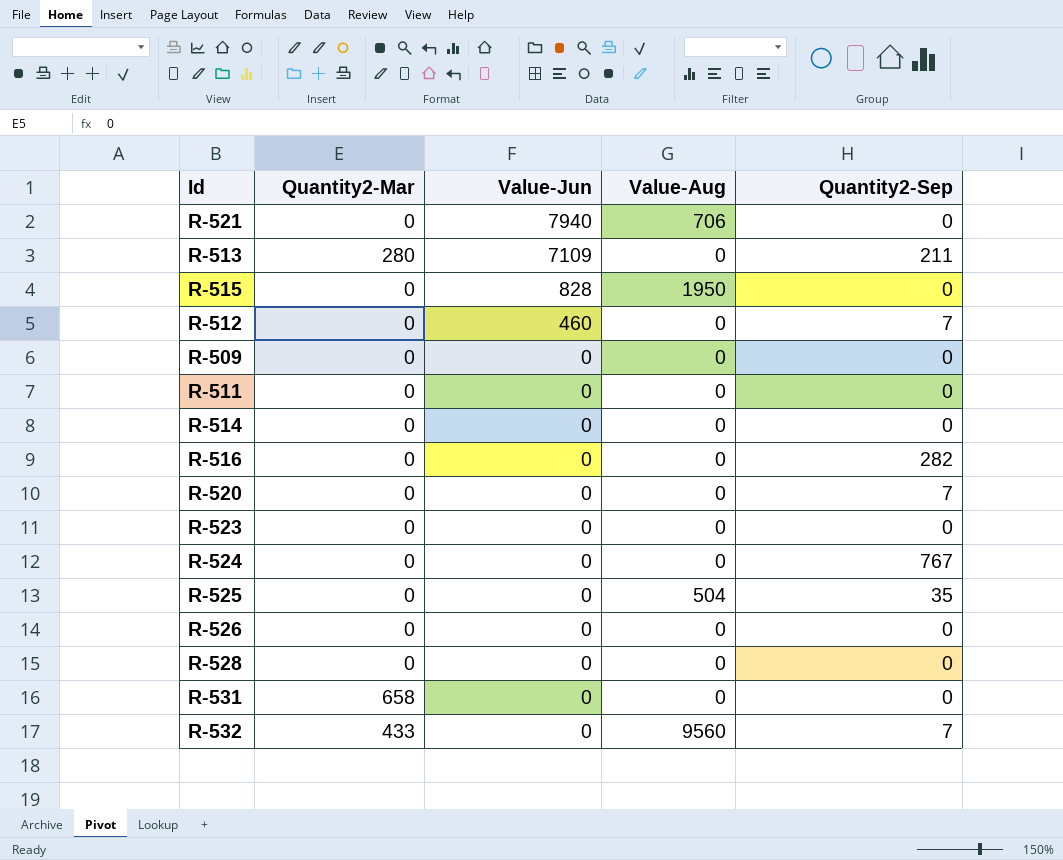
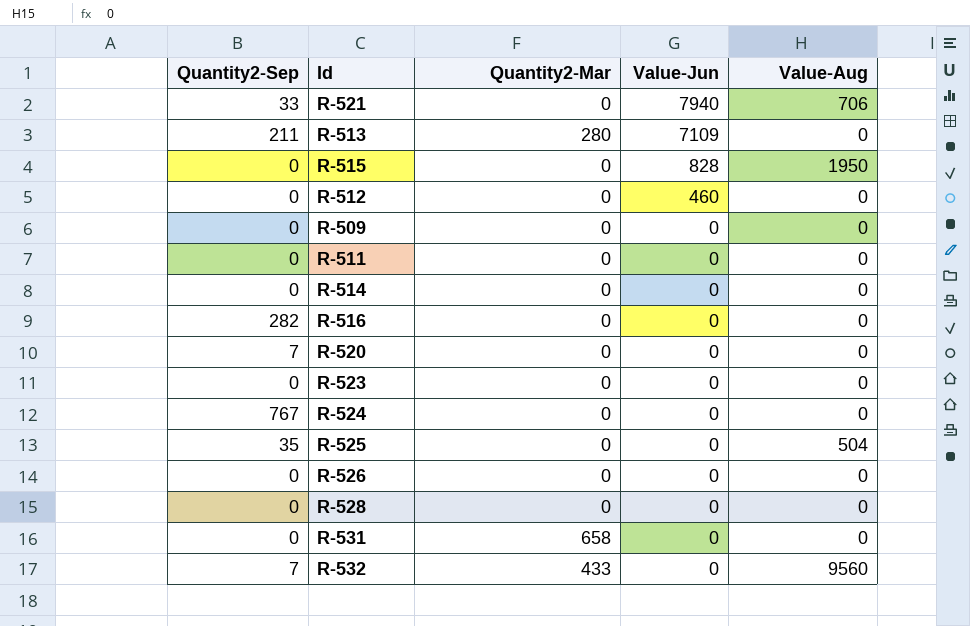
column Quantity2-Sep | position: 5 -> 1
R-521 | Quantity2-Sep: 0 -> 33
R-512 | Quantity2-Sep: 7 -> 0

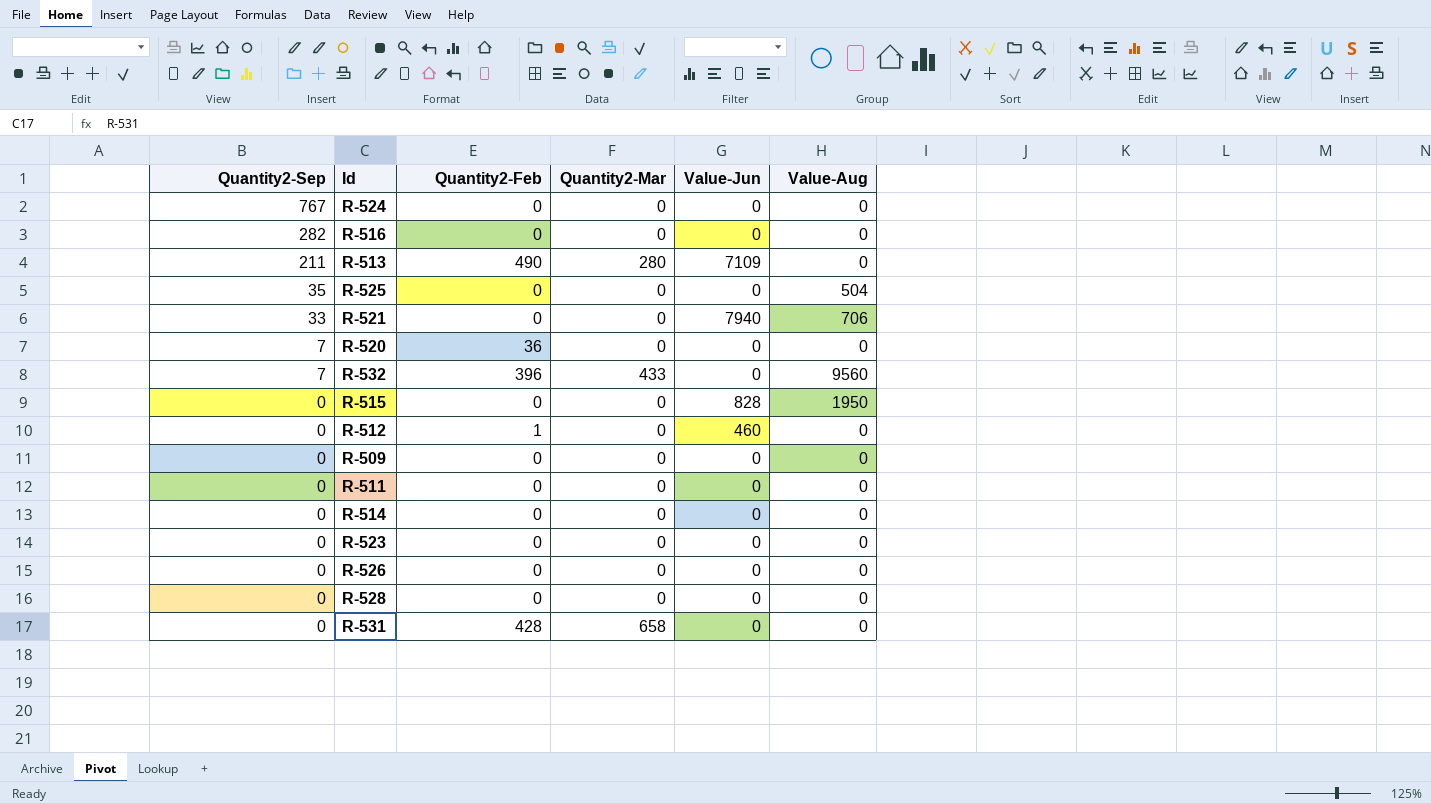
row order: Value-Jun descending -> Quantity2-Sep descending
column Quantity2-Feb | position: none -> 3

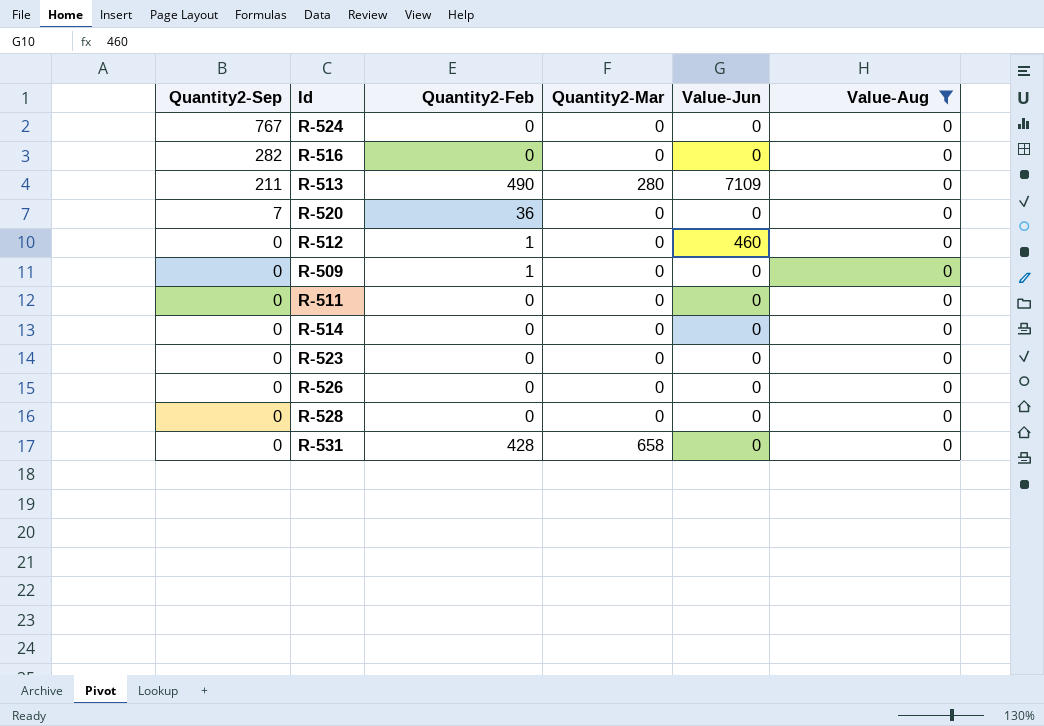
filter: none -> Value-Aug = 0
R-509 | Quantity2-Feb: 0 -> 1

